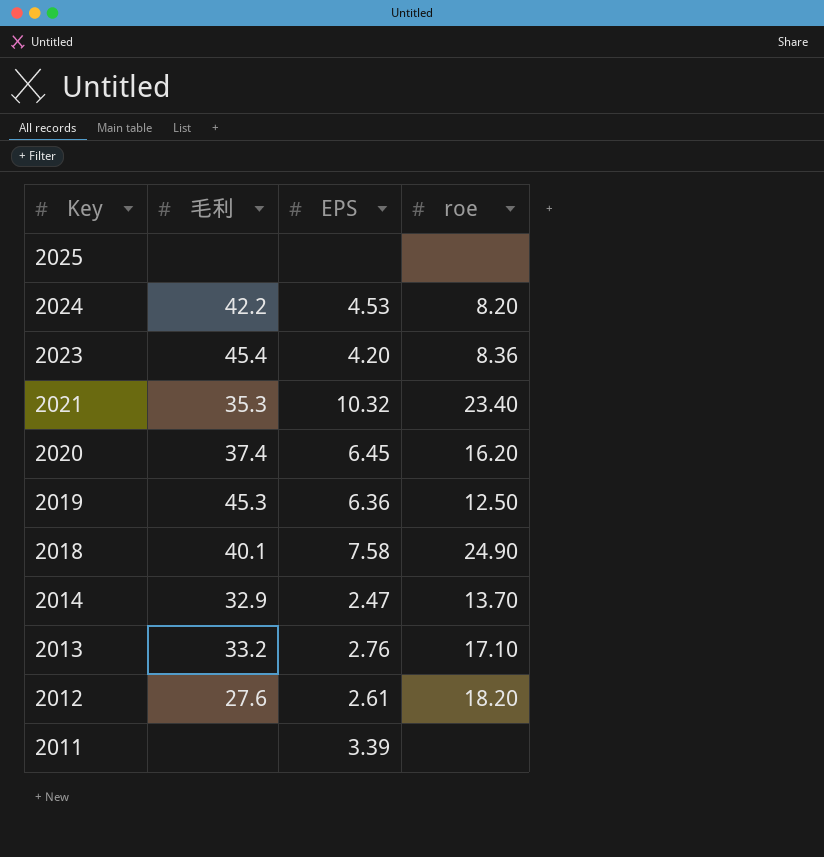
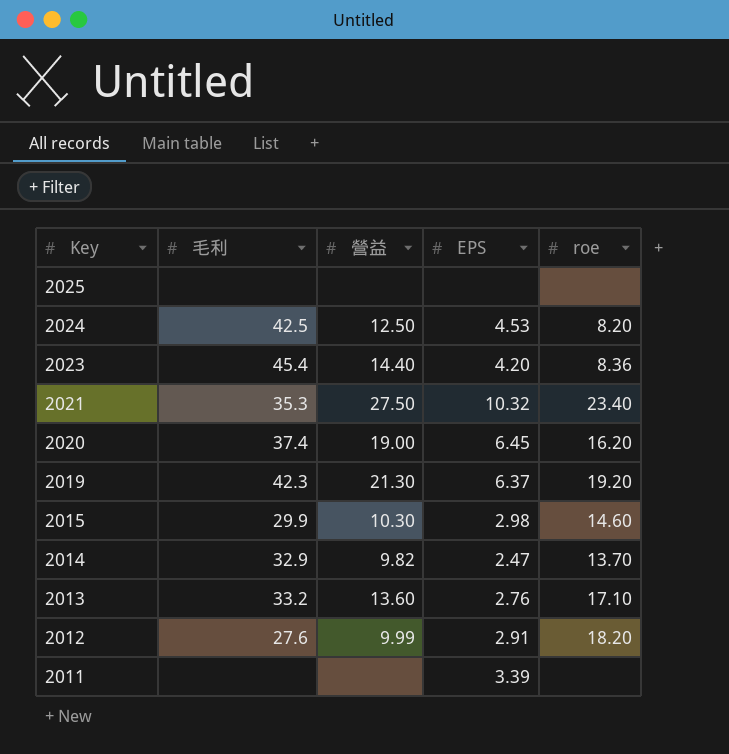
column 營益 | position: none -> 3
row 2018: 40.1 | 7.58 | 24.90 -> none
2024 | 毛利: 42.2 -> 42.5
2019 | 毛利: 45.3 -> 42.3
2019 | EPS: 6.36 -> 6.37
2019 | roe: 12.50 -> 19.20
row 2015: none -> 29.9 | 10.30 | 2.98 | 14.60
2012 | EPS: 2.61 -> 2.91

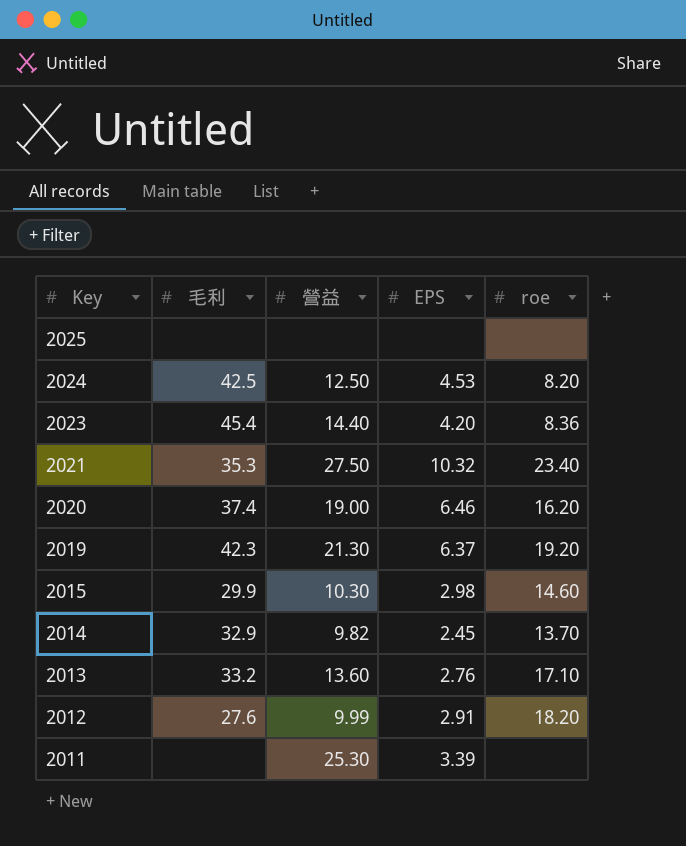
2020 | EPS: 6.45 -> 6.46
2014 | EPS: 2.47 -> 2.45
2011 | 營益: none -> 25.30

